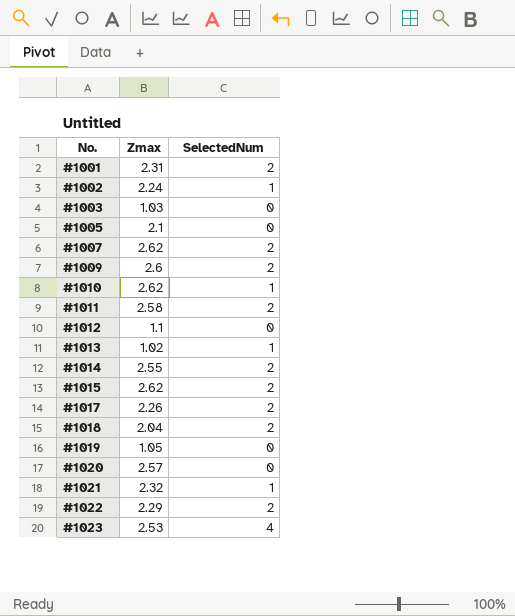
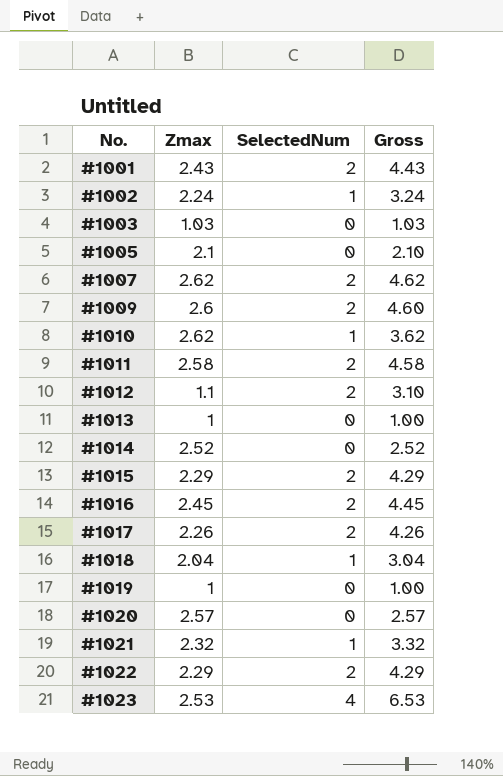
column Gross | formula: none -> [Zmax] + [SelectedNum]
#1001 | Zmax: 2.31 -> 2.43
#1012 | SelectedNum: 0 -> 2
#1013 | Zmax: 1.02 -> 1
#1013 | SelectedNum: 1 -> 0
#1014 | Zmax: 2.55 -> 2.52
#1014 | SelectedNum: 2 -> 0
#1015 | Zmax: 2.62 -> 2.29
row #1016: none -> 2.45 | 2 | 4.45
#1018 | SelectedNum: 2 -> 1
#1019 | Zmax: 1.05 -> 1

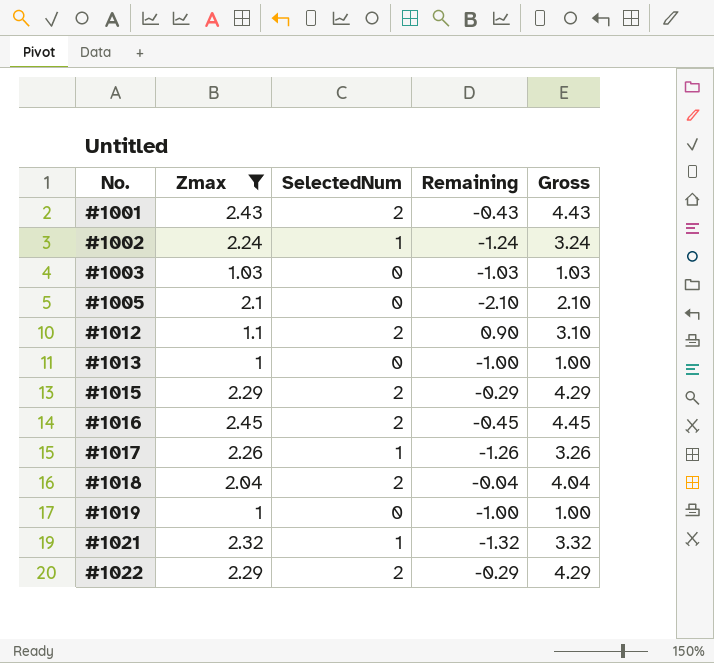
filter: none -> Zmax <= 2.45
column Remaining | formula: none -> [SelectedNum] - [Zmax]
#1017 | SelectedNum: 2 -> 1
#1017 | Gross: 4.26 -> 3.26
#1018 | SelectedNum: 1 -> 2
#1018 | Gross: 3.04 -> 4.04

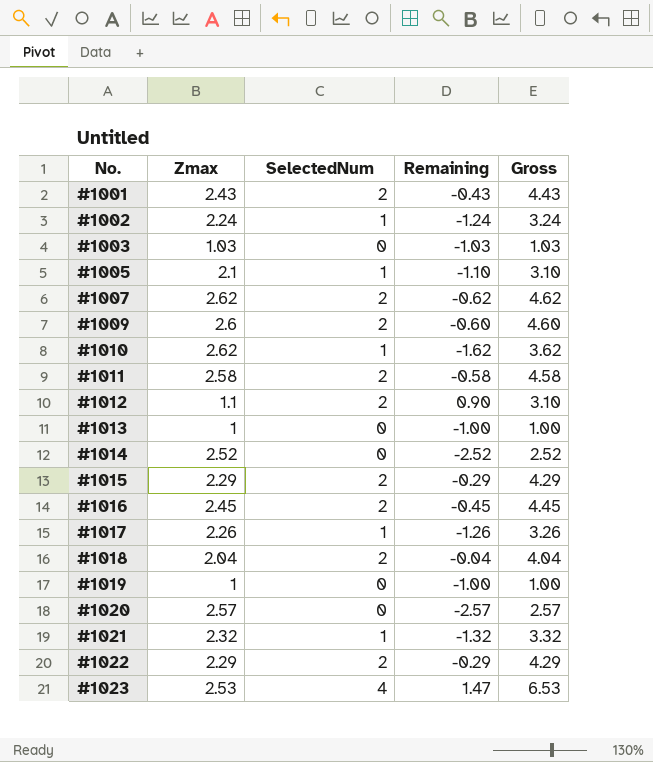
filter: Zmax <= 2.45 -> none
#1005 | SelectedNum: 0 -> 1
#1005 | Remaining: -2.10 -> -1.10
#1005 | Gross: 2.10 -> 3.10

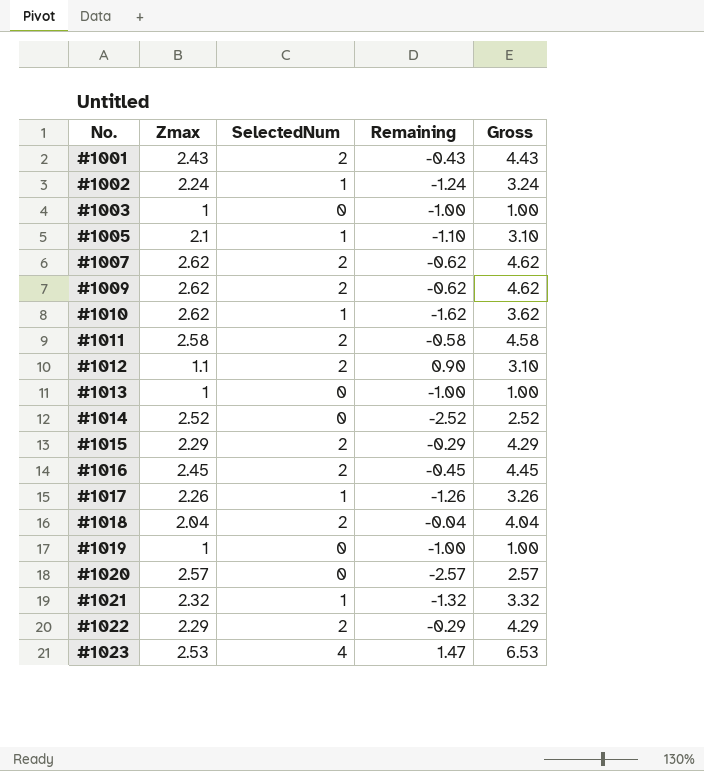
#1003 | Zmax: 1.03 -> 1
#1003 | Remaining: -1.03 -> -1.00
#1003 | Gross: 1.03 -> 1.00
#1009 | Zmax: 2.6 -> 2.62
#1009 | Remaining: -0.60 -> -0.62
#1009 | Gross: 4.60 -> 4.62

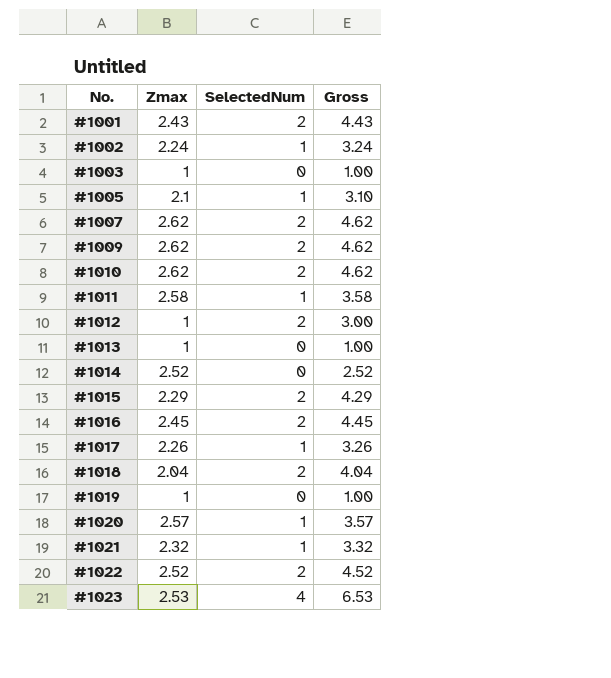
column Remaining | formula: [SelectedNum] - [Zmax] -> none
#1010 | SelectedNum: 1 -> 2
#1010 | Gross: 3.62 -> 4.62
#1011 | SelectedNum: 2 -> 1
#1011 | Gross: 4.58 -> 3.58
#1012 | Zmax: 1.1 -> 1
#1012 | Gross: 3.10 -> 3.00
#1020 | SelectedNum: 0 -> 1
#1020 | Gross: 2.57 -> 3.57
#1022 | Zmax: 2.29 -> 2.52
#1022 | Gross: 4.29 -> 4.52

